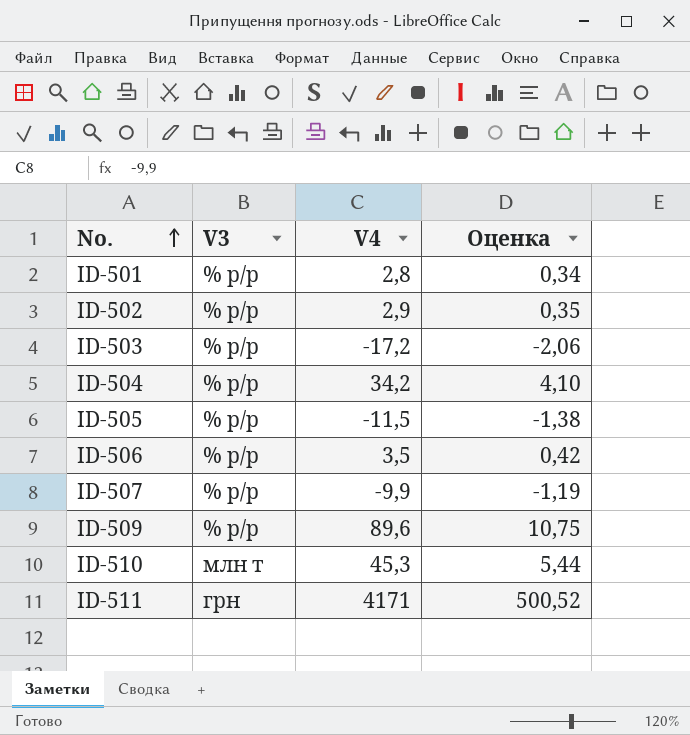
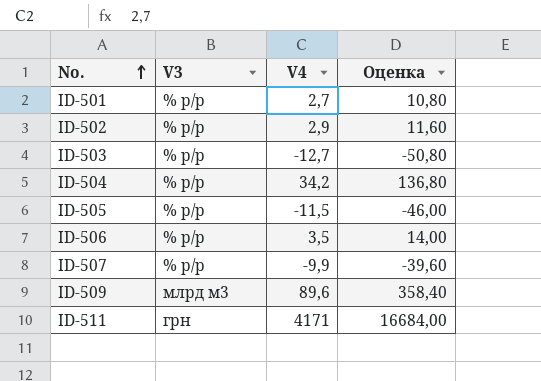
column Оценка | formula: [V4] * 0,12 -> [V4] * 4
row ID-510: млн т | 45,3 | 5,44 -> none
ID-501 | V4: 2,8 -> 2,7
ID-503 | V4: -17,2 -> -12,7
ID-509 | V3: % р/р -> млрд м3

